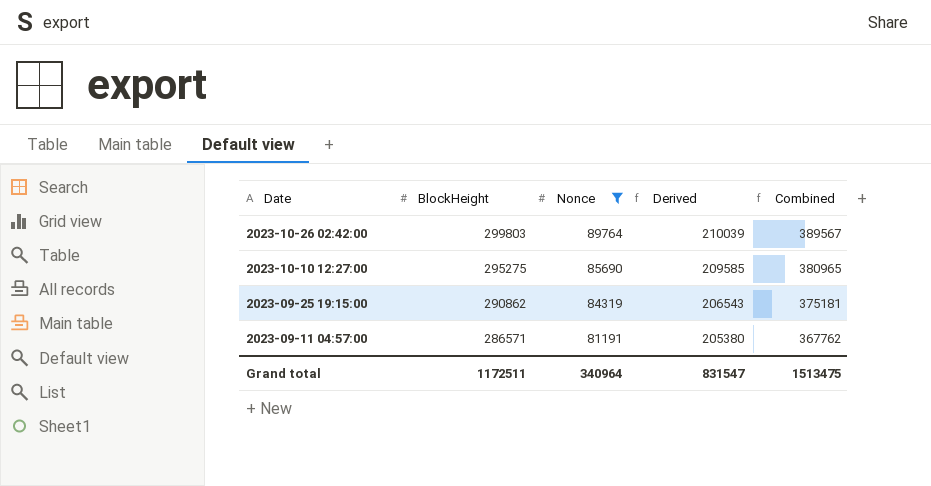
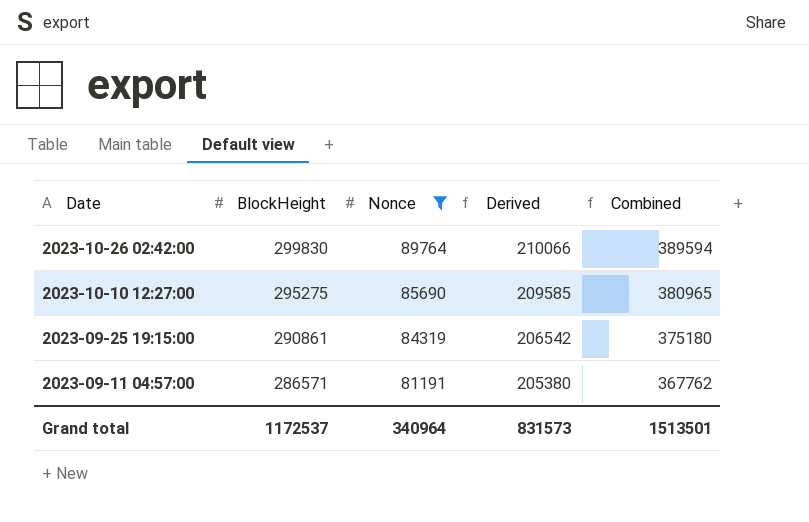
2023-10-26 02:42:00 | BlockHeight: 299803 -> 299830
2023-10-26 02:42:00 | Derived: 210039 -> 210066
2023-10-26 02:42:00 | Combined: 389567 -> 389594
2023-09-25 19:15:00 | BlockHeight: 290862 -> 290861
2023-09-25 19:15:00 | Derived: 206543 -> 206542
2023-09-25 19:15:00 | Combined: 375181 -> 375180
Grand total | BlockHeight: 1172511 -> 1172537
Grand total | Derived: 831547 -> 831573
Grand total | Combined: 1513475 -> 1513501

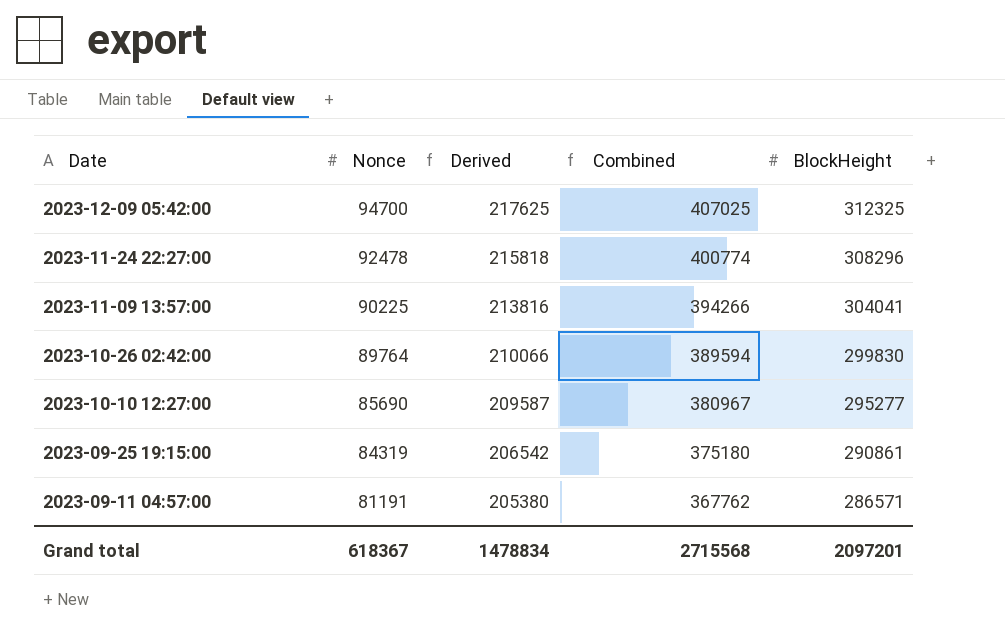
filter: Nonce <= 89764 -> none
column BlockHeight | position: 2 -> 5
2023-10-10 12:27:00 | Derived: 209585 -> 209587
2023-10-10 12:27:00 | Combined: 380965 -> 380967
2023-10-10 12:27:00 | BlockHeight: 295275 -> 295277
Grand total | Nonce: 340964 -> 618367
Grand total | Derived: 831573 -> 1478834
Grand total | Combined: 1513501 -> 2715568
Grand total | BlockHeight: 1172537 -> 2097201

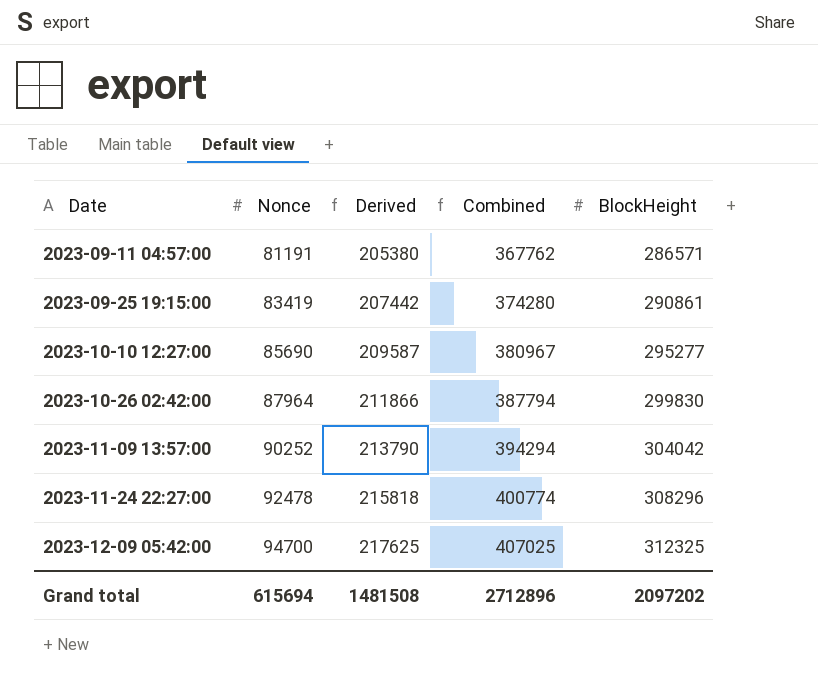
row order: Date descending -> Date ascending
2023-09-25 19:15:00 | Nonce: 84319 -> 83419
2023-09-25 19:15:00 | Derived: 206542 -> 207442
2023-09-25 19:15:00 | Combined: 375180 -> 374280
2023-10-26 02:42:00 | Nonce: 89764 -> 87964
2023-10-26 02:42:00 | Derived: 210066 -> 211866
2023-10-26 02:42:00 | Combined: 389594 -> 387794
2023-11-09 13:57:00 | Nonce: 90225 -> 90252
2023-11-09 13:57:00 | Derived: 213816 -> 213790
2023-11-09 13:57:00 | Combined: 394266 -> 394294
2023-11-09 13:57:00 | BlockHeight: 304041 -> 304042
Grand total | Nonce: 618367 -> 615694
Grand total | Derived: 1478834 -> 1481508
Grand total | Combined: 2715568 -> 2712896
Grand total | BlockHeight: 2097201 -> 2097202

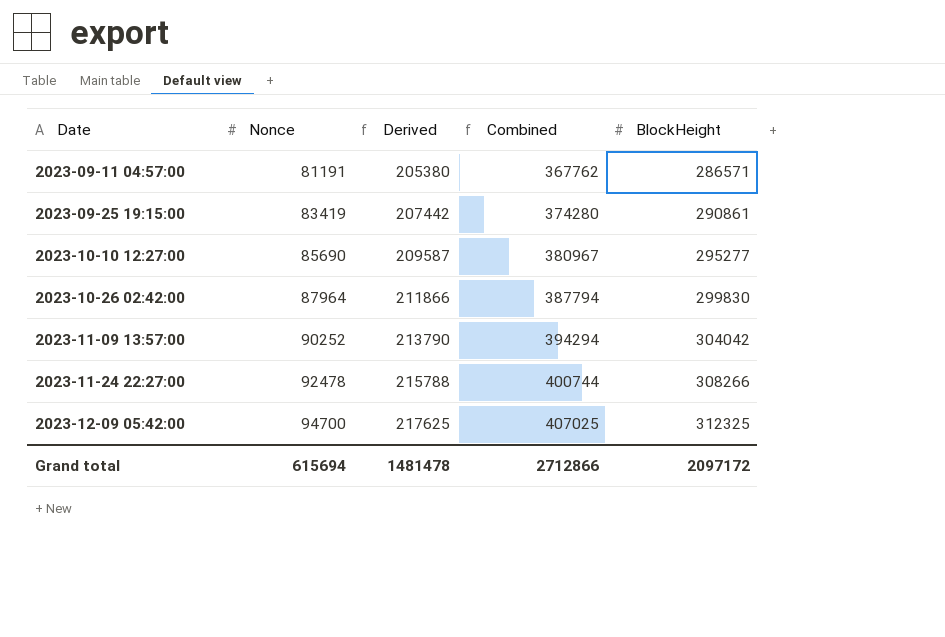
2023-11-24 22:27:00 | Derived: 215818 -> 215788
2023-11-24 22:27:00 | Combined: 400774 -> 400744
2023-11-24 22:27:00 | BlockHeight: 308296 -> 308266
Grand total | Derived: 1481508 -> 1481478
Grand total | Combined: 2712896 -> 2712866
Grand total | BlockHeight: 2097202 -> 2097172

